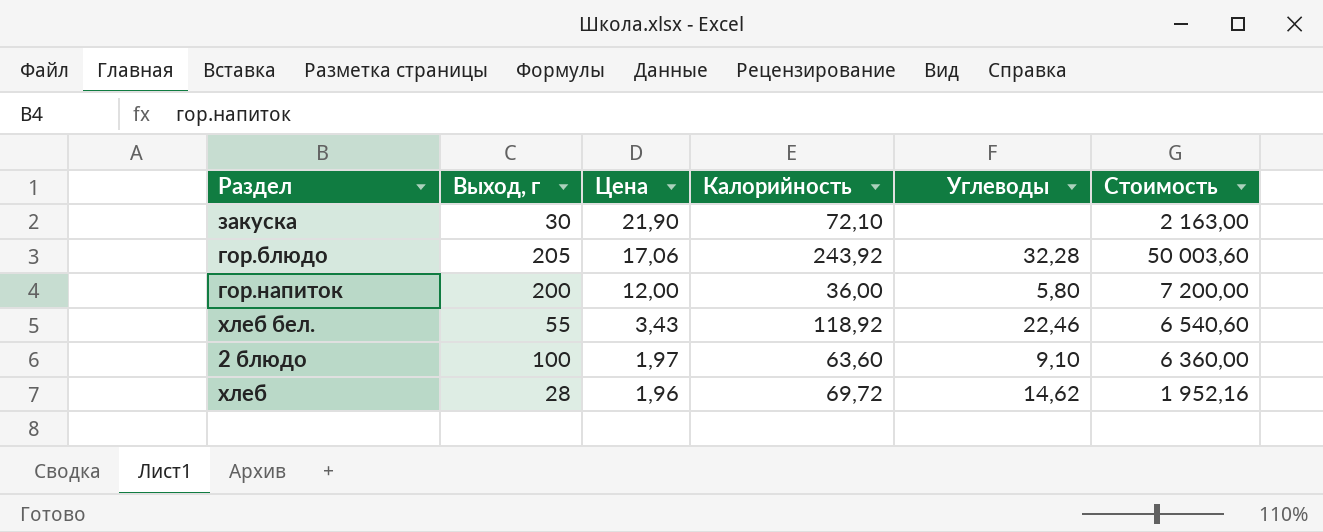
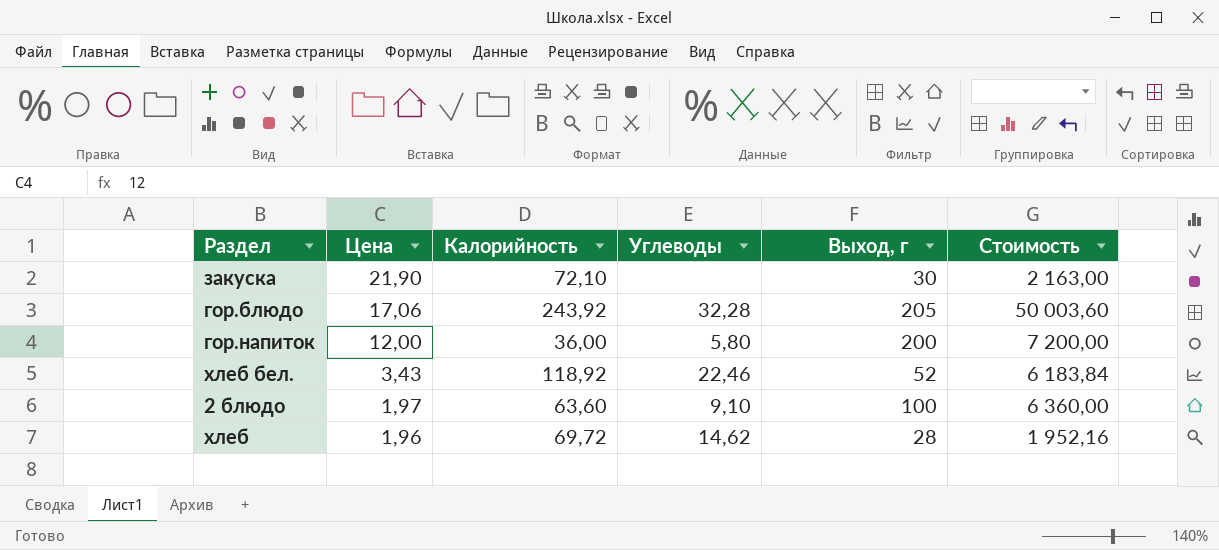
column Выход, г | position: 2 -> 5
хлеб бел. | Выход, г: 55 -> 52
хлеб бел. | Стоимость: 6 540,60 -> 6 183,84

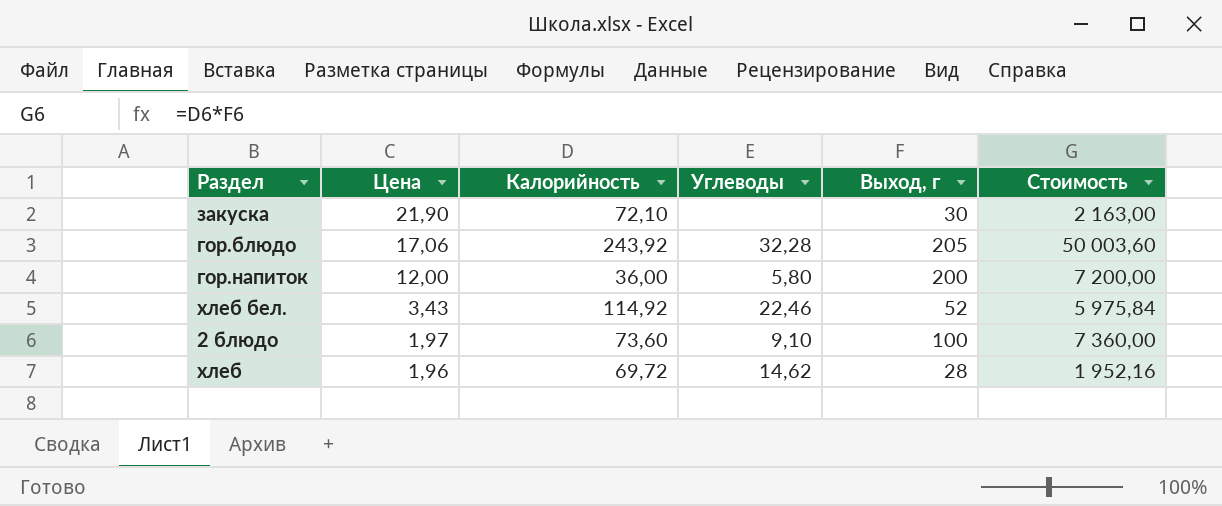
хлеб бел. | Калорийность: 118,92 -> 114,92
хлеб бел. | Стоимость: 6 183,84 -> 5 975,84
2 блюдо | Калорийность: 63,60 -> 73,60
2 блюдо | Стоимость: 6 360,00 -> 7 360,00

